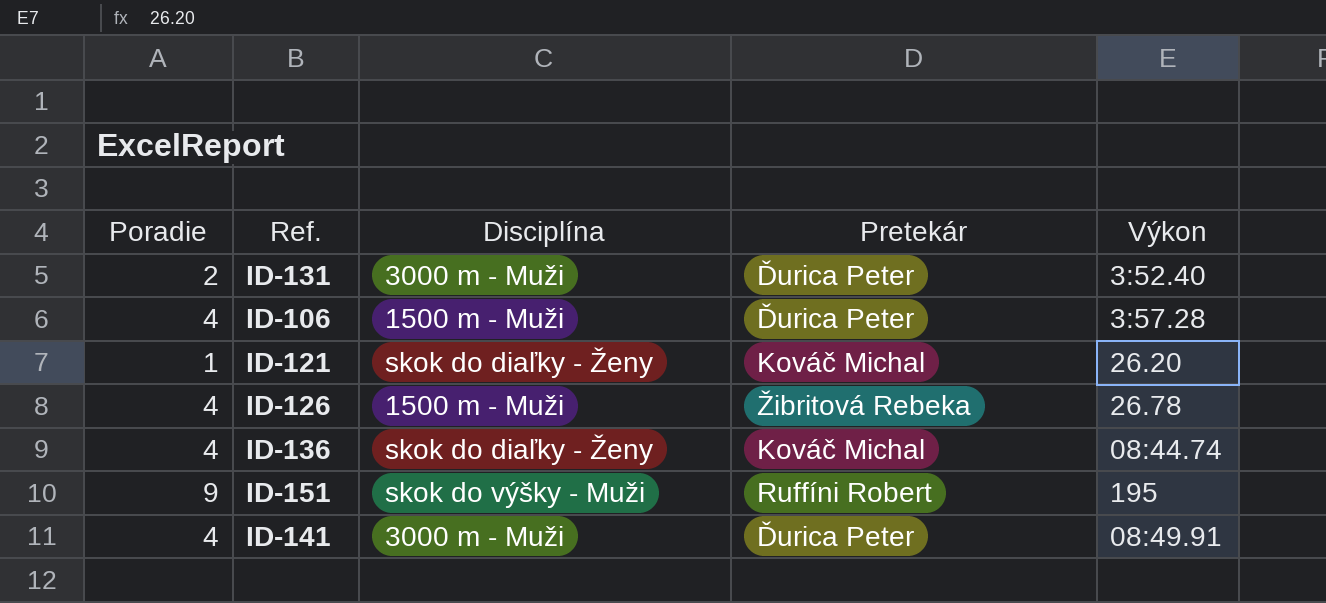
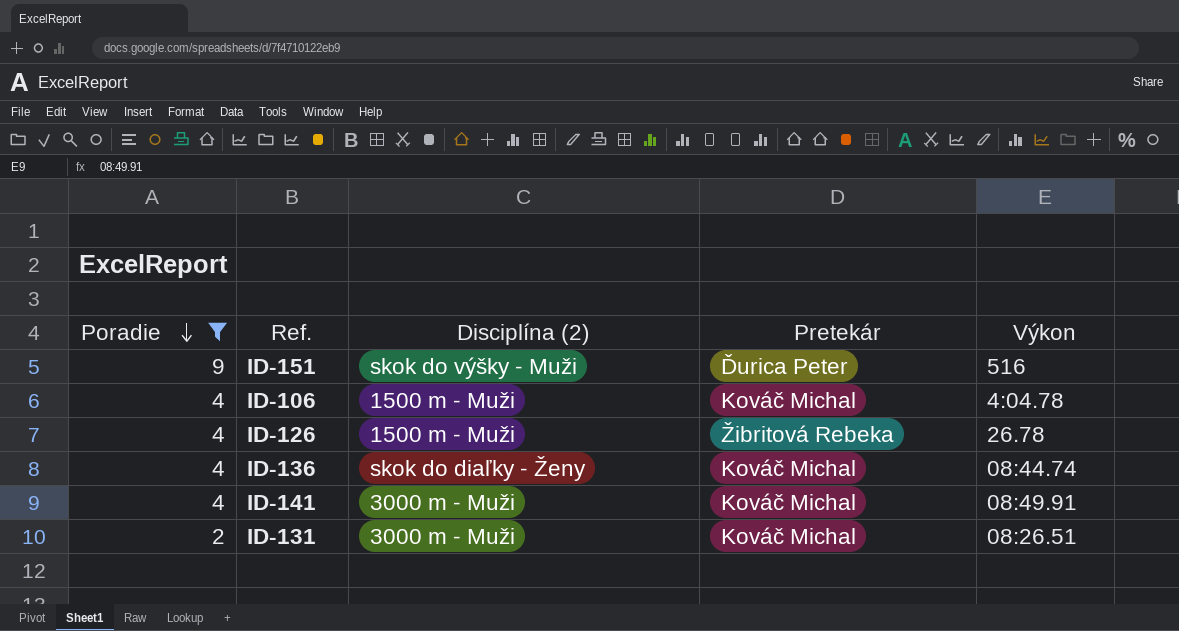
filter: none -> Poradie != 1
row order: none -> Poradie descending
column name: Disciplína -> Disciplína (2)
ID-151 | Pretekár: Ruffíni Robert -> Ďurica Peter
ID-151 | Výkon: 195 -> 516
ID-106 | Pretekár: Ďurica Peter -> Kováč Michal
ID-106 | Výkon: 3:57.28 -> 4:04.78
ID-141 | Pretekár: Ďurica Peter -> Kováč Michal
ID-131 | Pretekár: Ďurica Peter -> Kováč Michal
ID-131 | Výkon: 3:52.40 -> 08:26.51

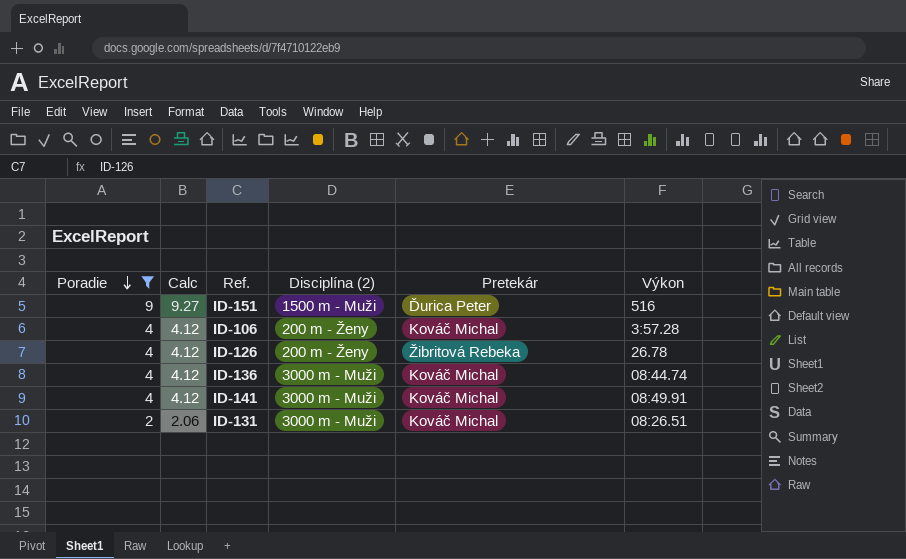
column Calc | formula: none -> [Poradie] * 1.03
ID-151 | Disciplína (2): skok do výšky - Muži -> 1500 m - Muži
ID-106 | Disciplína (2): 1500 m - Muži -> 200 m - Ženy
ID-106 | Výkon: 4:04.78 -> 3:57.28
ID-126 | Disciplína (2): 1500 m - Muži -> 200 m - Ženy
ID-136 | Disciplína (2): skok do diaľky - Ženy -> 3000 m - Muži

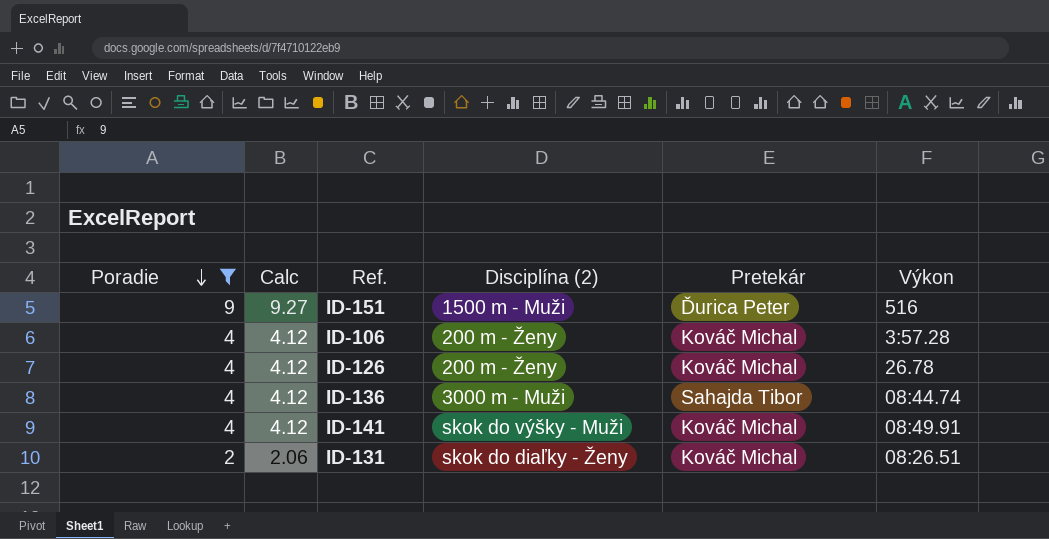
ID-126 | Pretekár: Žibritová Rebeka -> Kováč Michal
ID-136 | Pretekár: Kováč Michal -> Sahajda Tibor
ID-141 | Disciplína (2): 3000 m - Muži -> skok do výšky - Muži
ID-131 | Disciplína (2): 3000 m - Muži -> skok do diaľky - Ženy

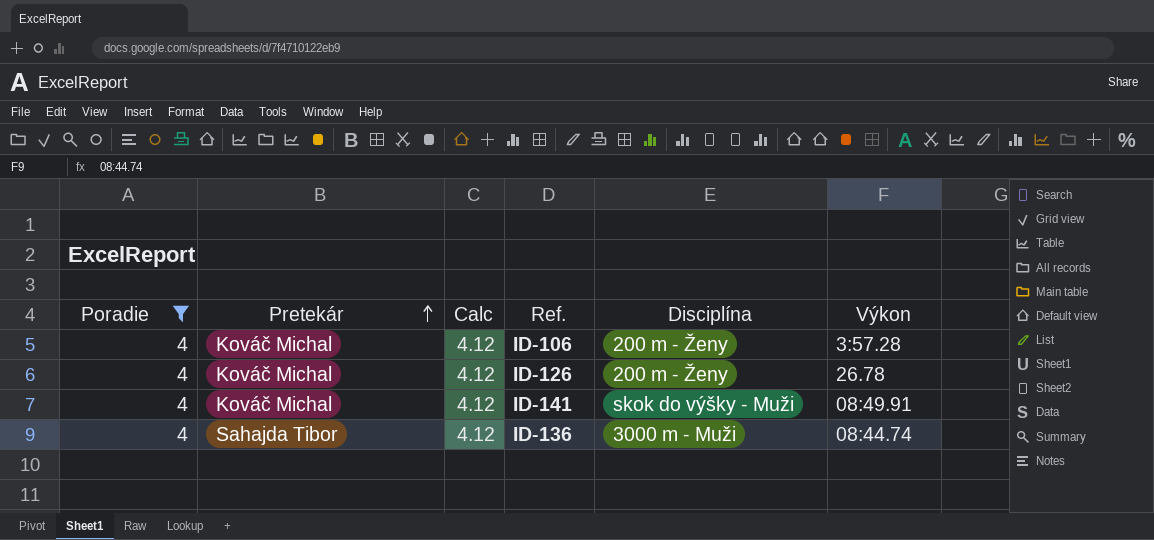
row order: Poradie descending -> Pretekár ascending
column Pretekár | position: 5 -> 2
column name: Disciplína (2) -> Disciplína
row ID-151: 9 | 9.27 | 1500 m - Muži | Ďurica Peter | 516 -> none
row ID-131: 2 | 2.06 | skok do diaľky - Ženy | Kováč Michal | 08:26.51 -> none

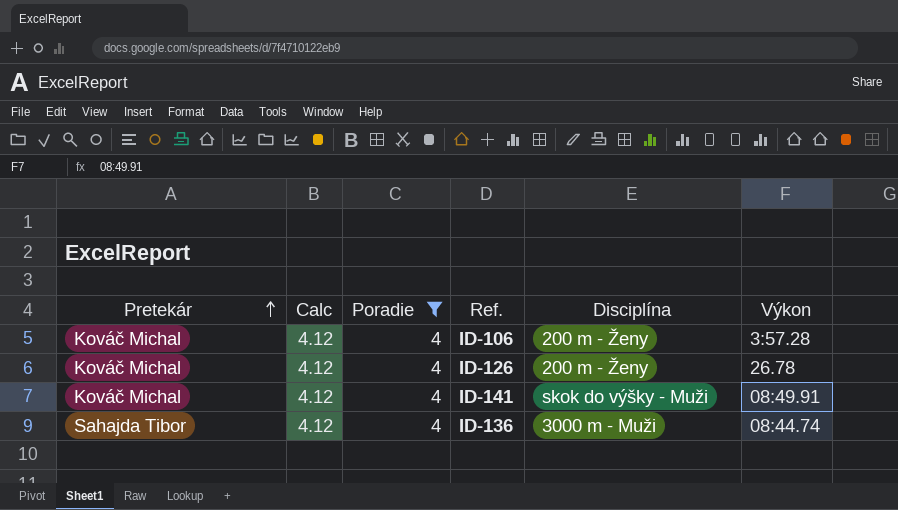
column Poradie | position: 1 -> 3

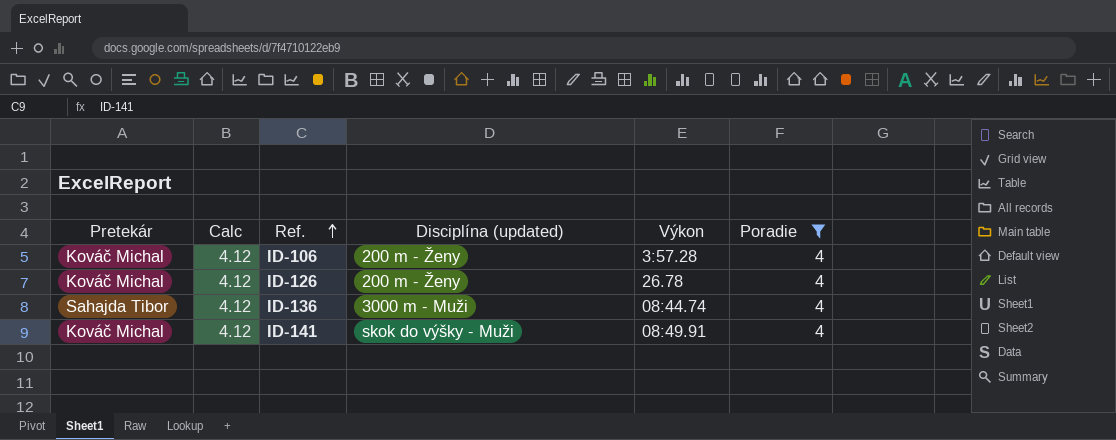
row order: Pretekár ascending -> Ref. ascending
column name: Disciplína -> Disciplína (updated)
column Poradie | position: 3 -> 6

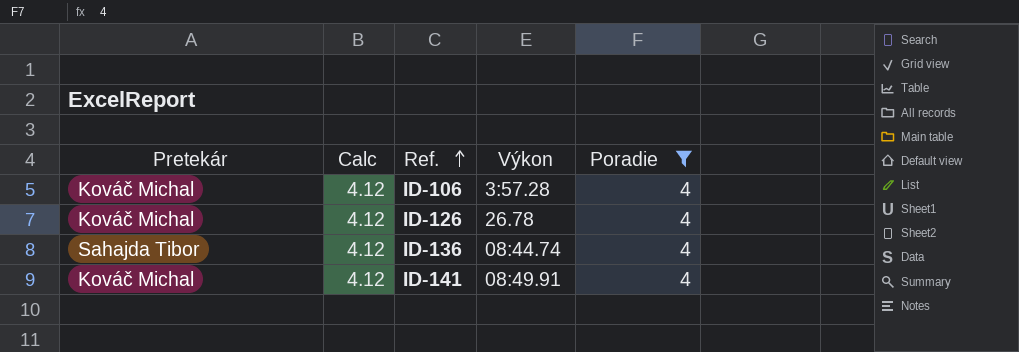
column Disciplína (updated) | position: 4 -> none

